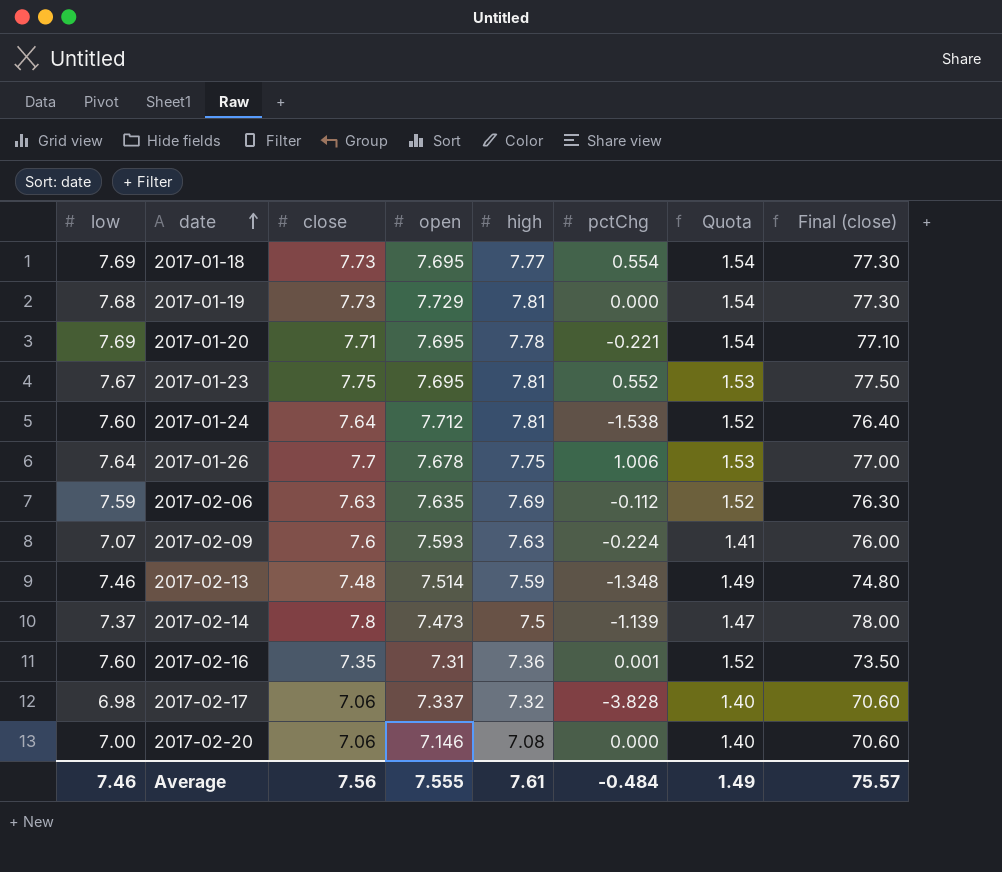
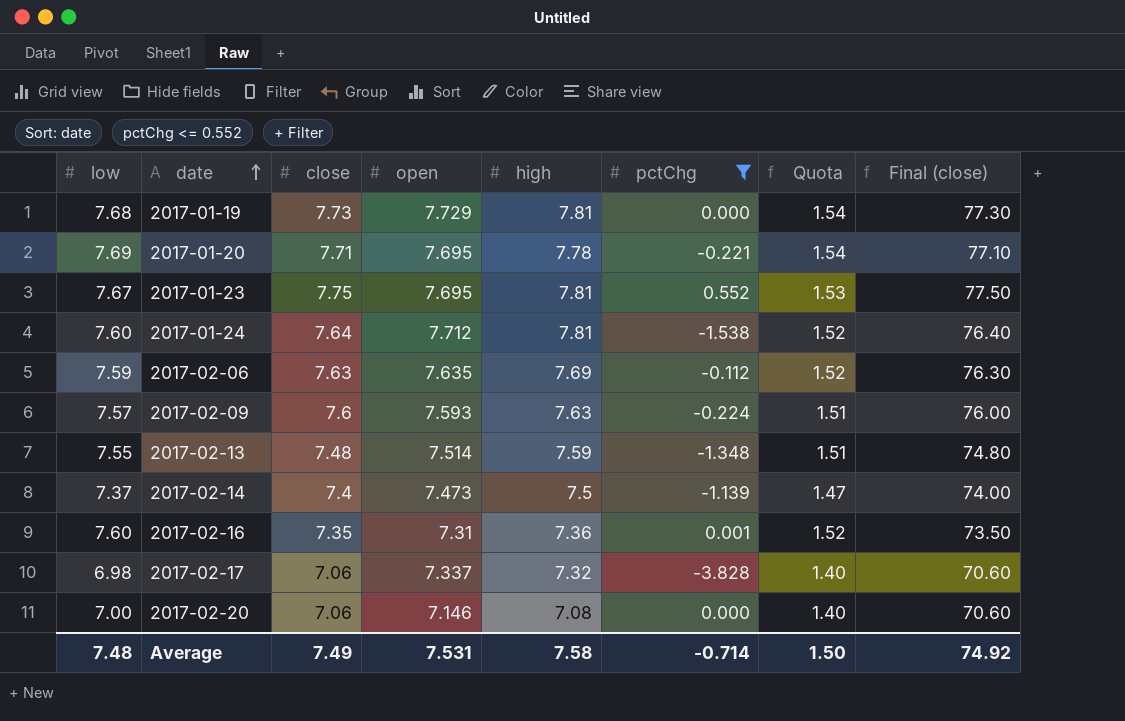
filter: none -> pctChg <= 0.552
2017-02-09 | low: 7.07 -> 7.57
2017-02-09 | Quota: 1.41 -> 1.51
2017-02-13 | low: 7.46 -> 7.55
2017-02-13 | Quota: 1.49 -> 1.51
2017-02-14 | close: 7.8 -> 7.4
2017-02-14 | Final (close): 78.00 -> 74.00
Average | low: 7.46 -> 7.48
Average | close: 7.56 -> 7.49
Average | open: 7.555 -> 7.531
Average | high: 7.61 -> 7.58
Average | pctChg: -0.484 -> -0.714
Average | Quota: 1.49 -> 1.50
Average | Final (close): 75.57 -> 74.92

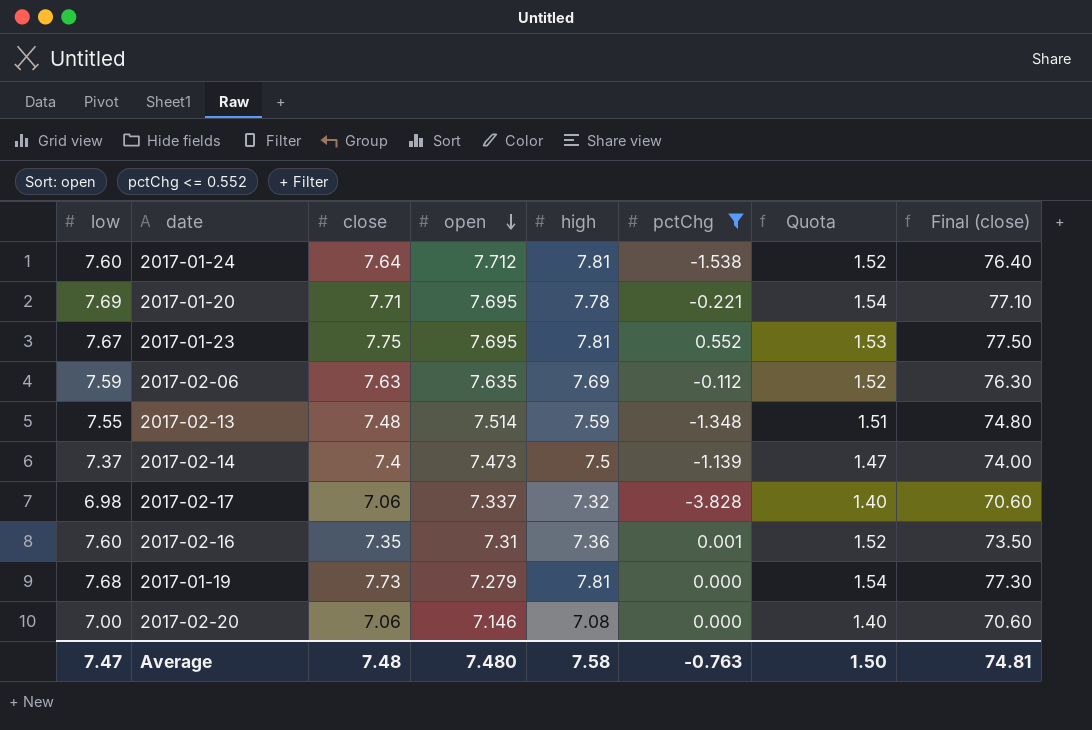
row order: date ascending -> open descending
row 2017-02-09: 7.57 | 7.6 | 7.593 | 7.63 | -0.224 | 1.51 | 76.00 -> none
2017-01-19 | open: 7.729 -> 7.279
Average | low: 7.48 -> 7.47
Average | close: 7.49 -> 7.48
Average | open: 7.531 -> 7.480
Average | pctChg: -0.714 -> -0.763
Average | Final (close): 74.92 -> 74.81

